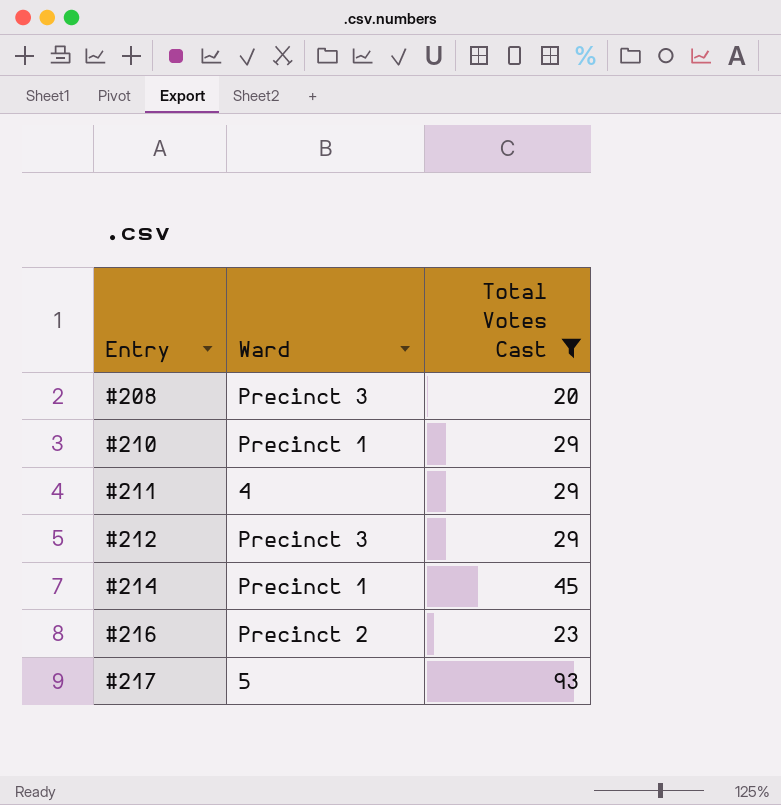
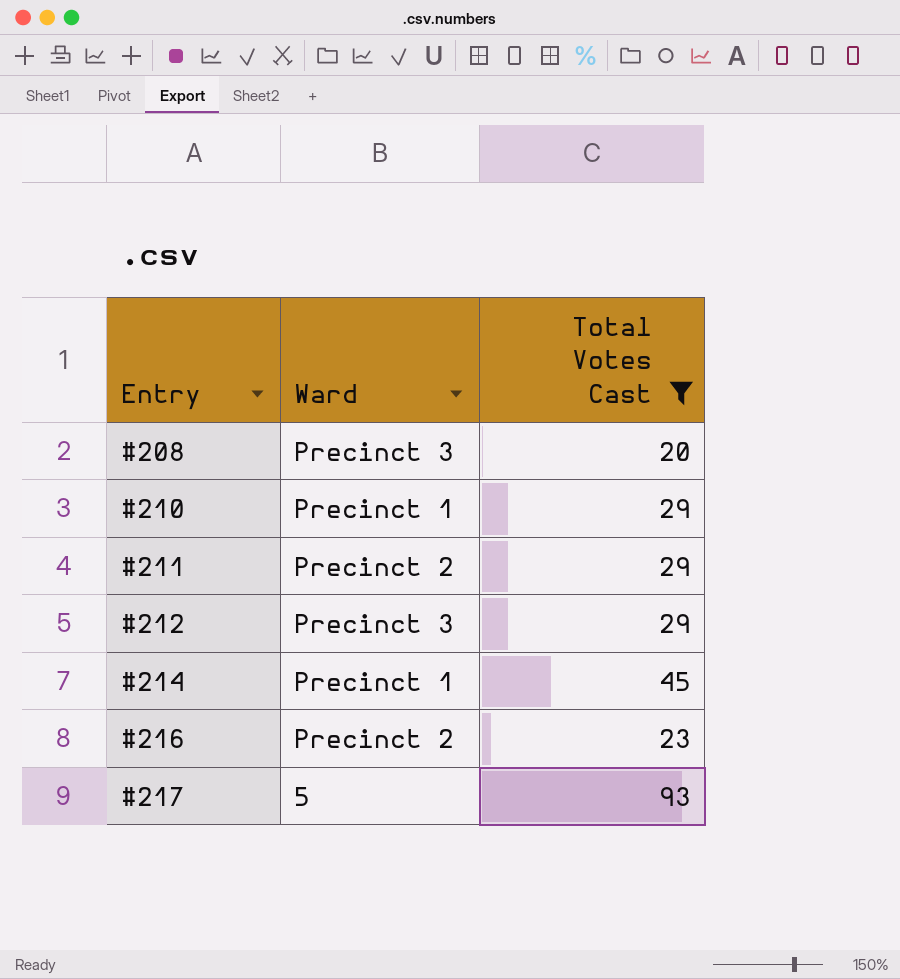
#211 | Ward: 4 -> Precinct 2

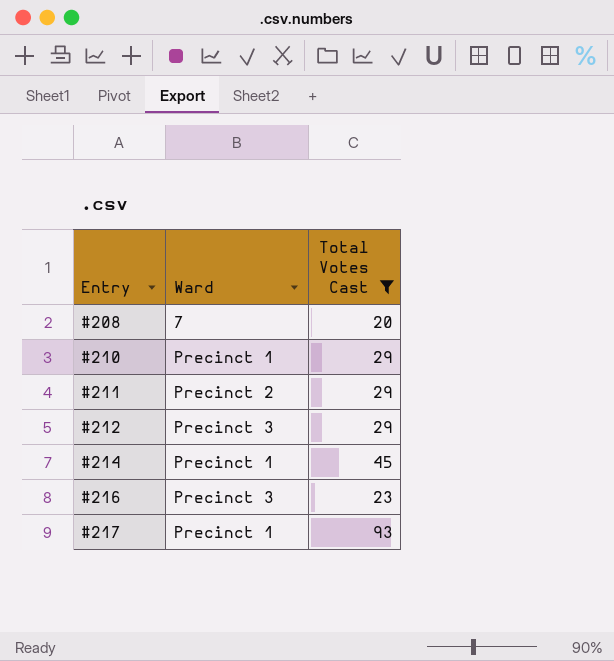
#208 | Ward: Precinct 3 -> 7
#216 | Ward: Precinct 2 -> Precinct 3
#217 | Ward: 5 -> Precinct 1

